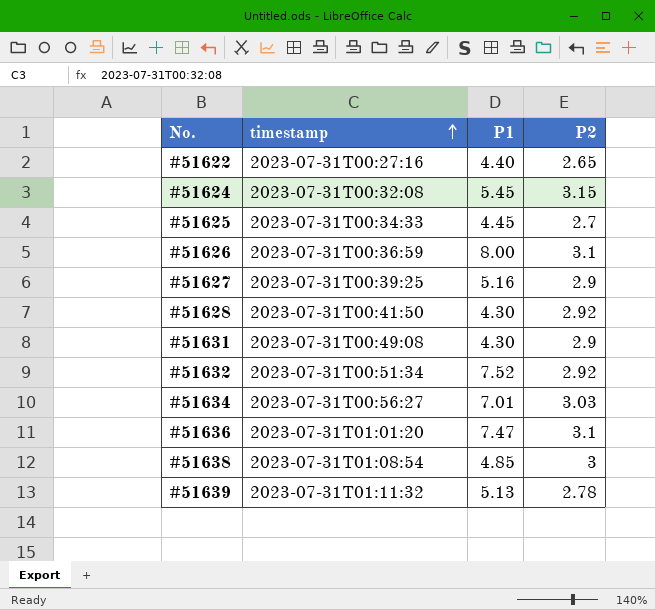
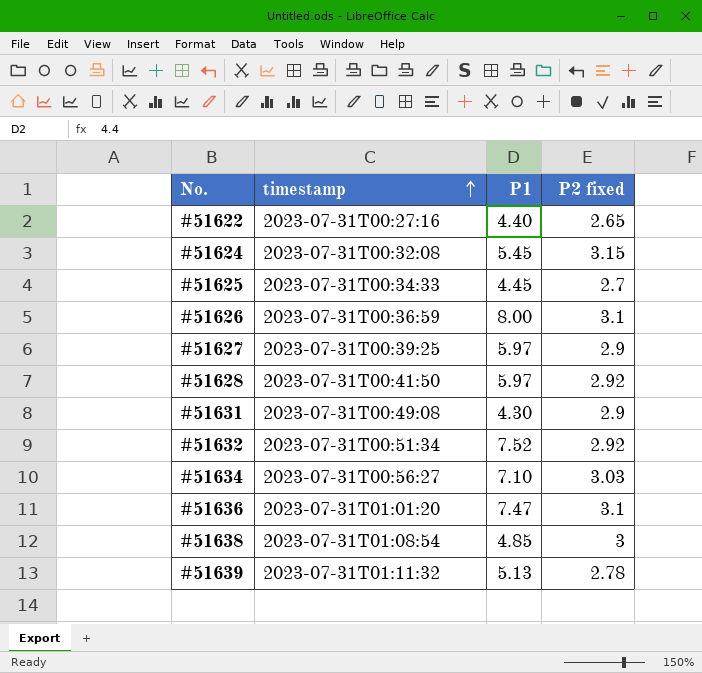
column name: P2 -> P2 fixed
#51627 | P1: 5.16 -> 5.97
#51628 | P1: 4.30 -> 5.97
#51634 | P1: 7.01 -> 7.10

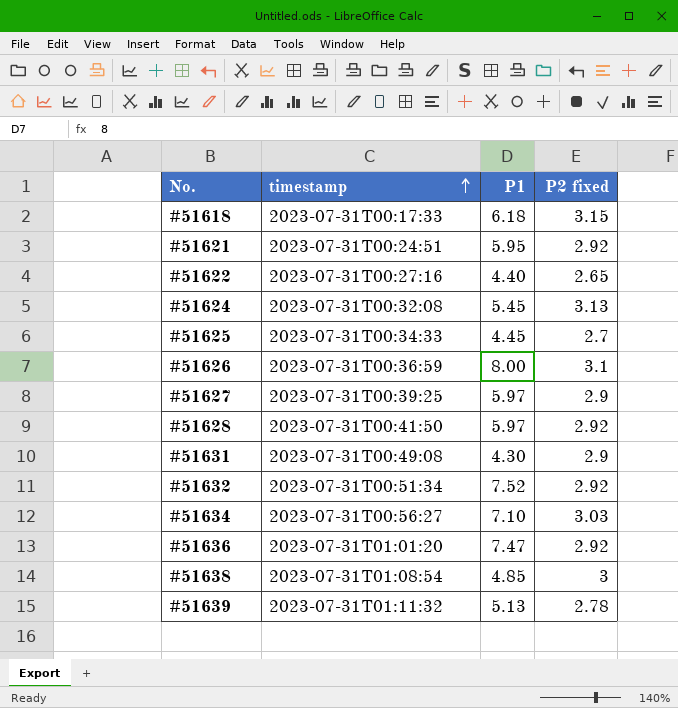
row #51618: none -> 2023-07-31T00:17:33 | 6.18 | 3.15
row #51621: none -> 2023-07-31T00:24:51 | 5.95 | 2.92
#51624 | P2 fixed: 3.15 -> 3.13
#51636 | P2 fixed: 3.1 -> 2.92

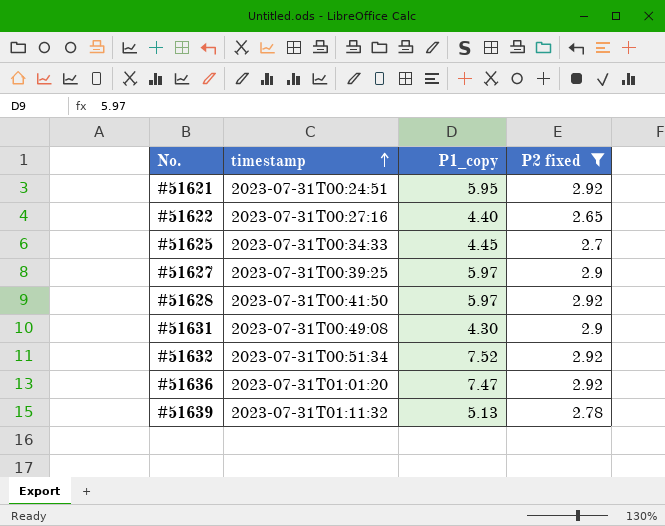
filter: none -> P2 fixed <= 2.92
column name: P1 -> P1_copy

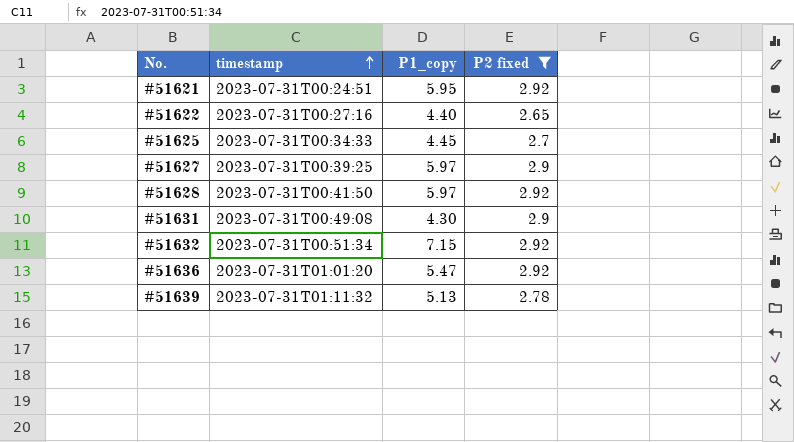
#51632 | P1_copy: 7.52 -> 7.15
#51636 | P1_copy: 7.47 -> 5.47

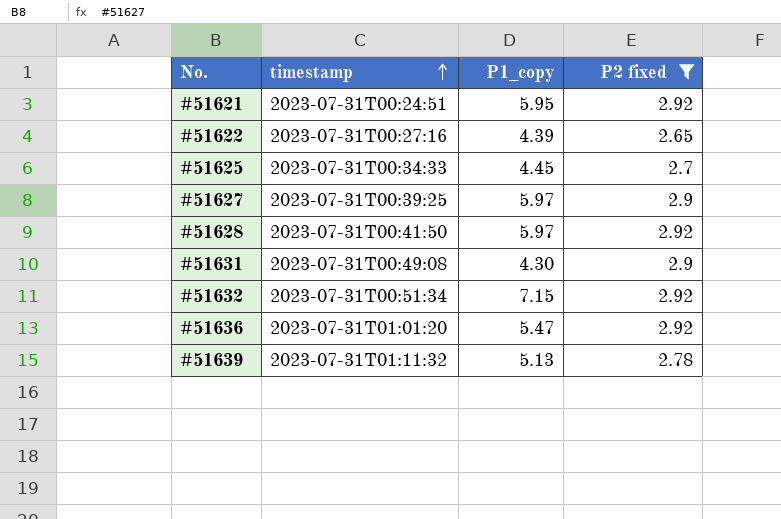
#51622 | P1_copy: 4.40 -> 4.39

